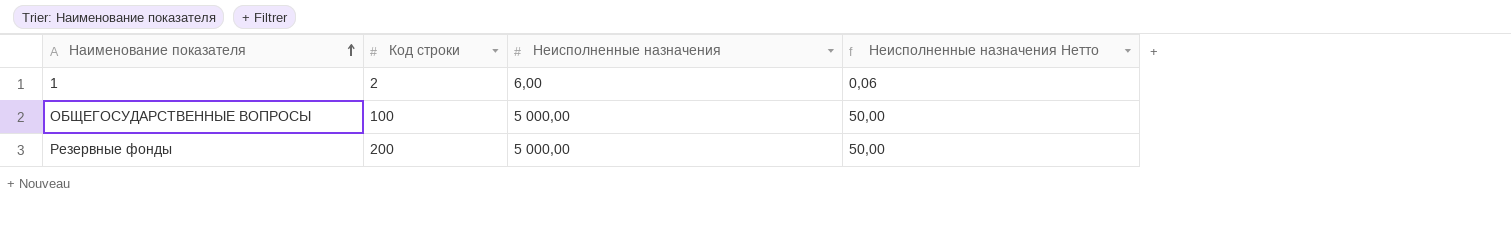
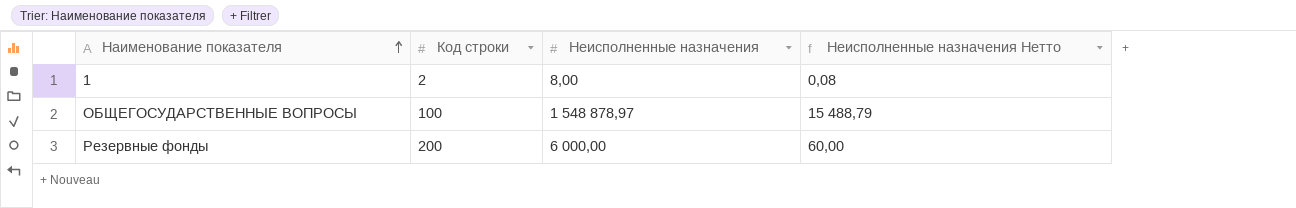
1 | Неисполненные назначения: 6,00 -> 8,00
1 | Неисполненные назначения Нетто: 0,06 -> 0,08
ОБЩЕГОСУДАРСТВЕННЫЕ ВОПРОСЫ | Неисполненные назначения: 5 000,00 -> 1 548 878,97
ОБЩЕГОСУДАРСТВЕННЫЕ ВОПРОСЫ | Неисполненные назначения Нетто: 50,00 -> 15 488,79
Резервные фонды | Неисполненные назначения: 5 000,00 -> 6 000,00
Резервные фонды | Неисполненные назначения Нетто: 50,00 -> 60,00

